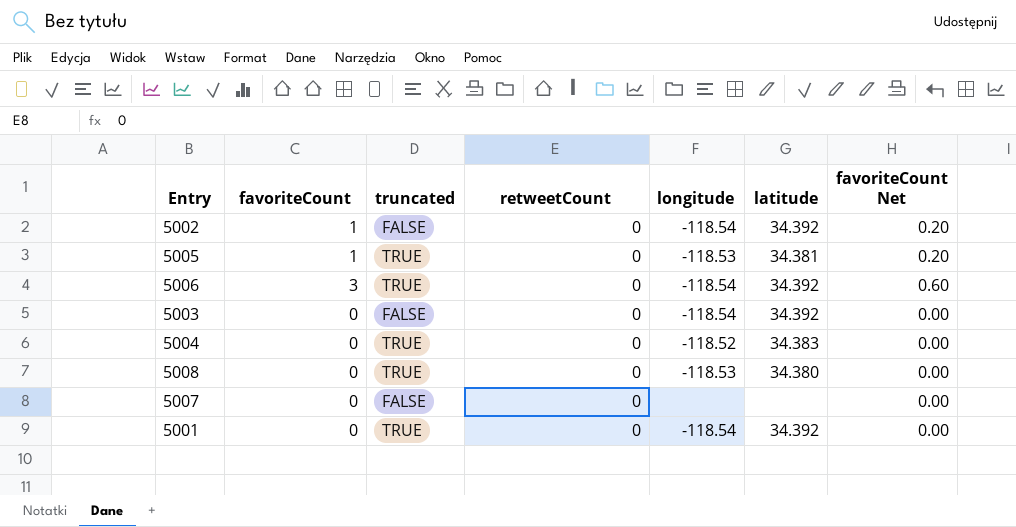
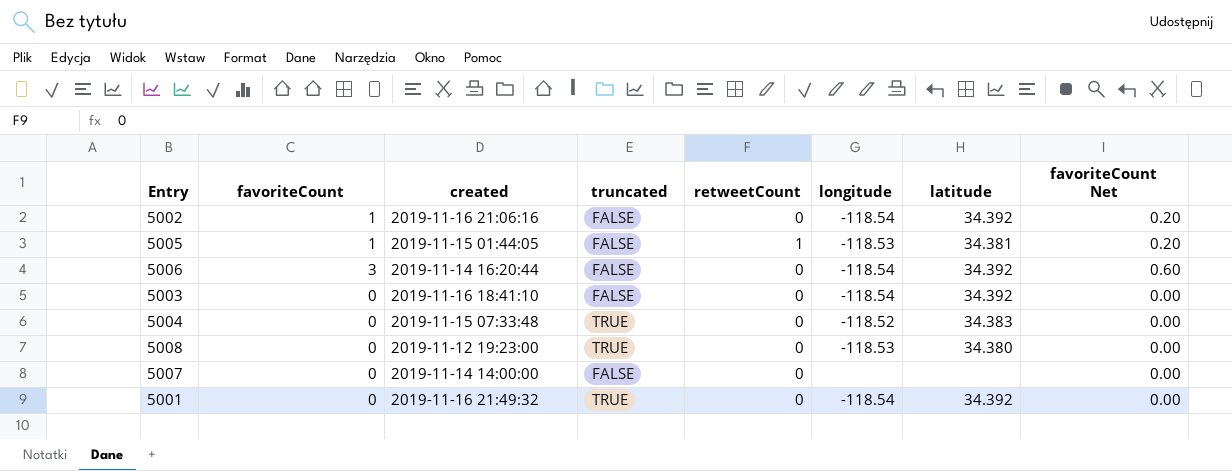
column created | position: none -> 3
5005 | truncated: TRUE -> FALSE
5005 | retweetCount: 0 -> 1
5006 | truncated: TRUE -> FALSE

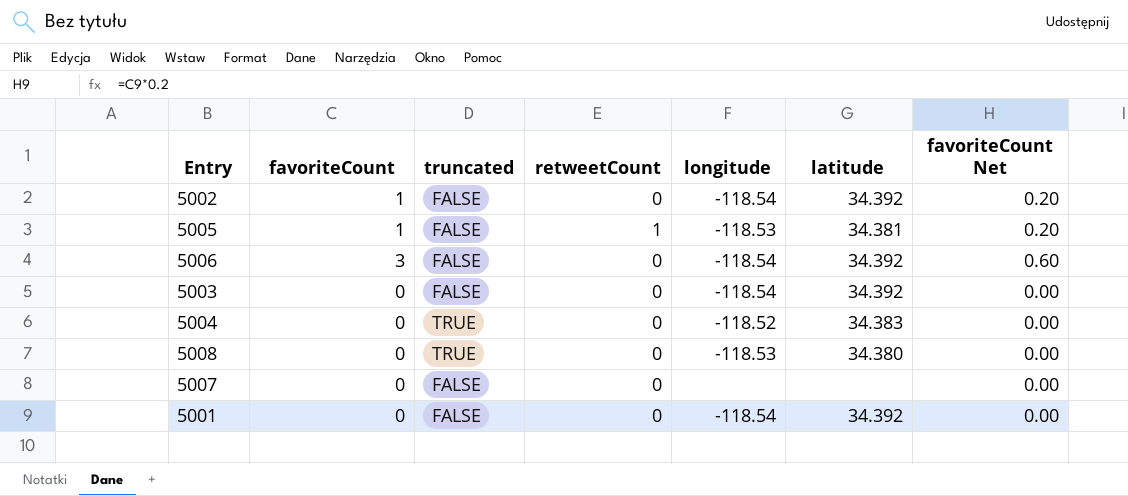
column created | position: 3 -> none
5001 | truncated: TRUE -> FALSE

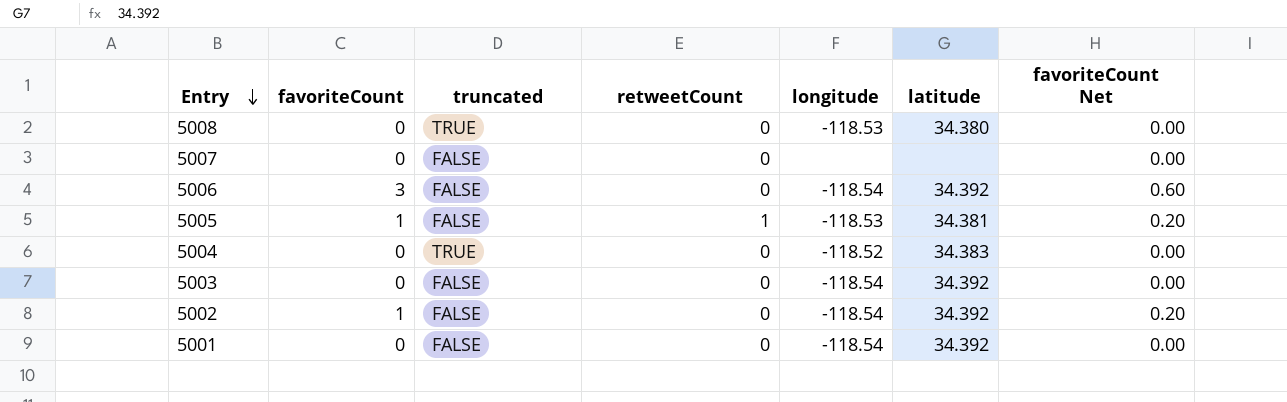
row order: none -> Entry descending

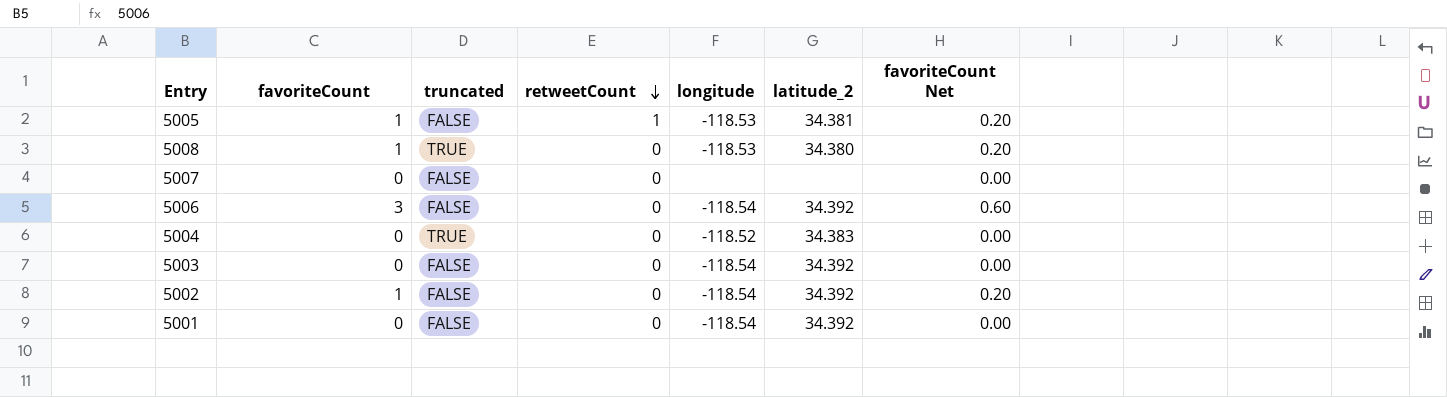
row order: Entry descending -> retweetCount descending
column name: latitude -> latitude_2
5008 | favoriteCount: 0 -> 1
5008 | favoriteCount Net: 0.00 -> 0.20

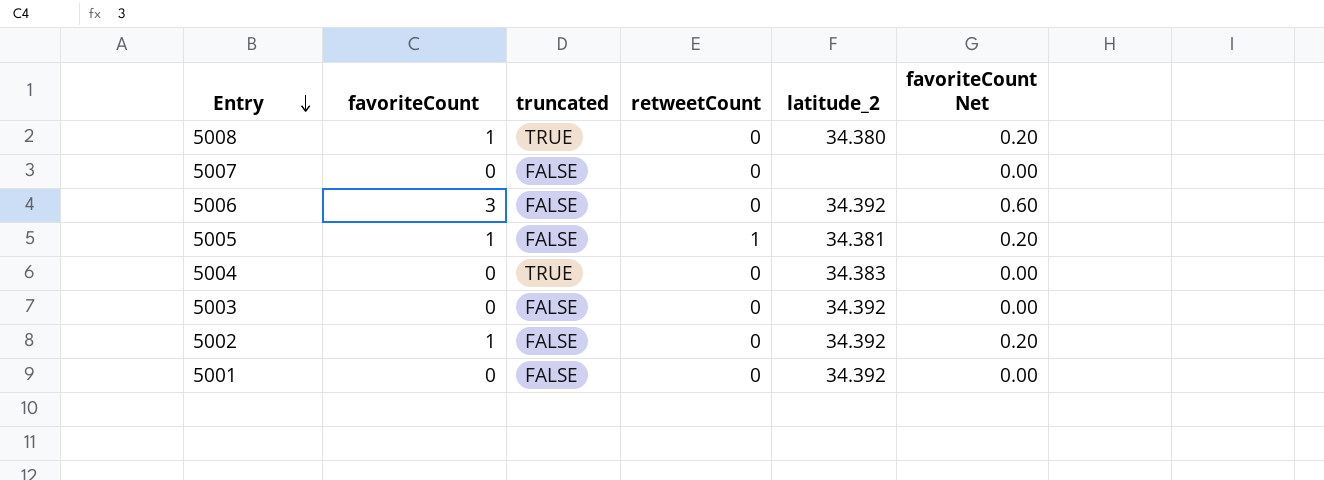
row order: retweetCount descending -> Entry descending
column longitude | position: 5 -> none

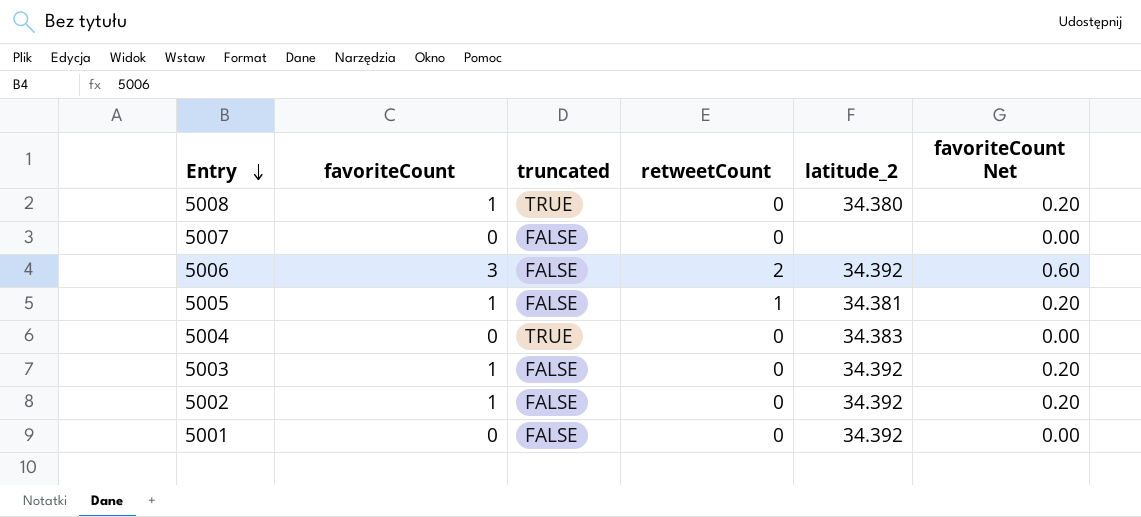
5006 | retweetCount: 0 -> 2
5003 | favoriteCount: 0 -> 1
5003 | favoriteCount Net: 0.00 -> 0.20

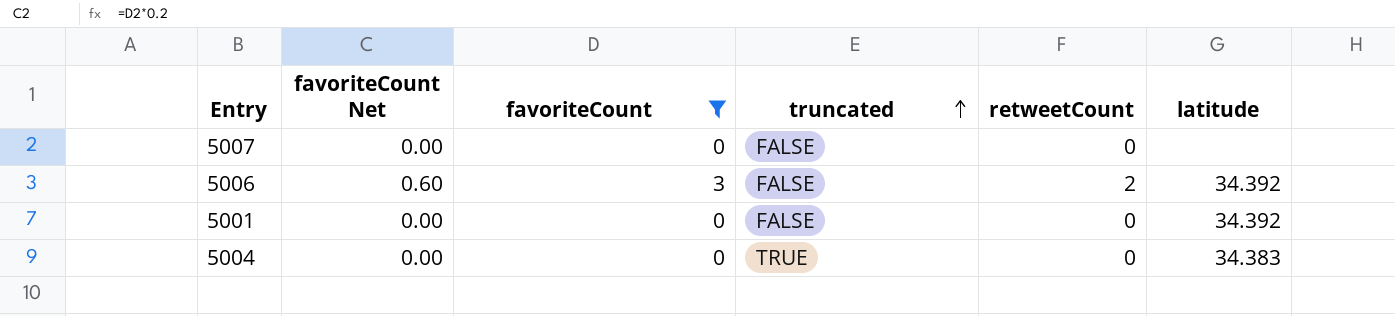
filter: none -> favoriteCount != 1
row order: Entry descending -> truncated ascending
column favoriteCount Net | position: 6 -> 2
column name: latitude_2 -> latitude

